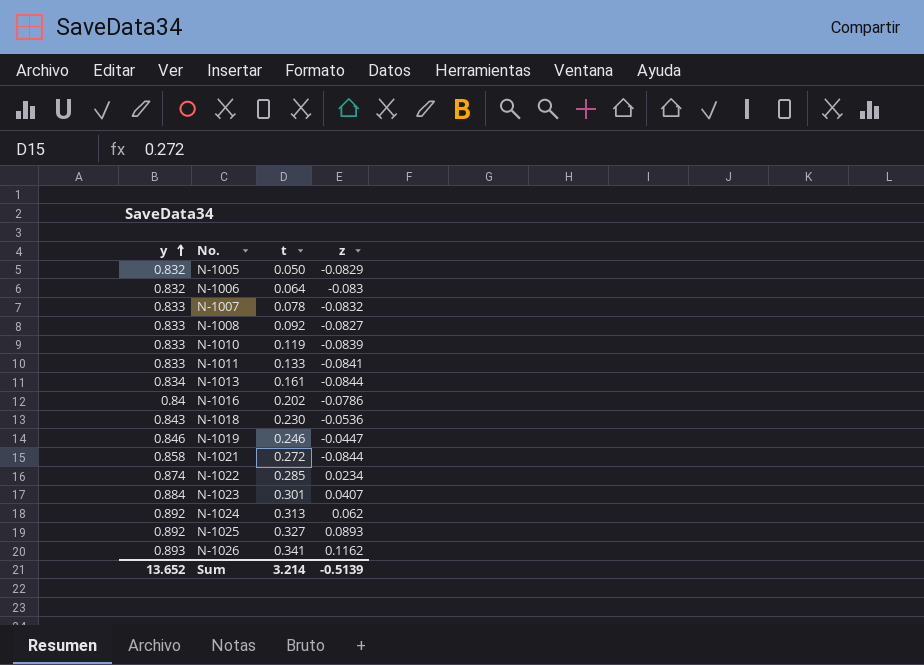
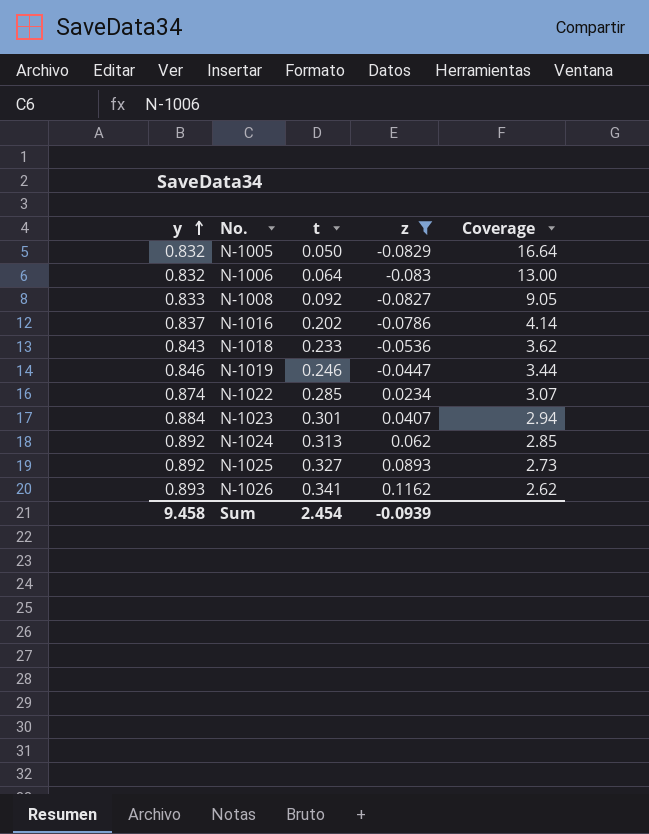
filter: none -> z >= -0.083
column Coverage | formula: none -> [y] / [t]
N-1016 | y: 0.84 -> 0.837
N-1018 | t: 0.230 -> 0.233
Sum | y: 13.652 -> 9.458
Sum | t: 3.214 -> 2.454
Sum | z: -0.5139 -> -0.0939

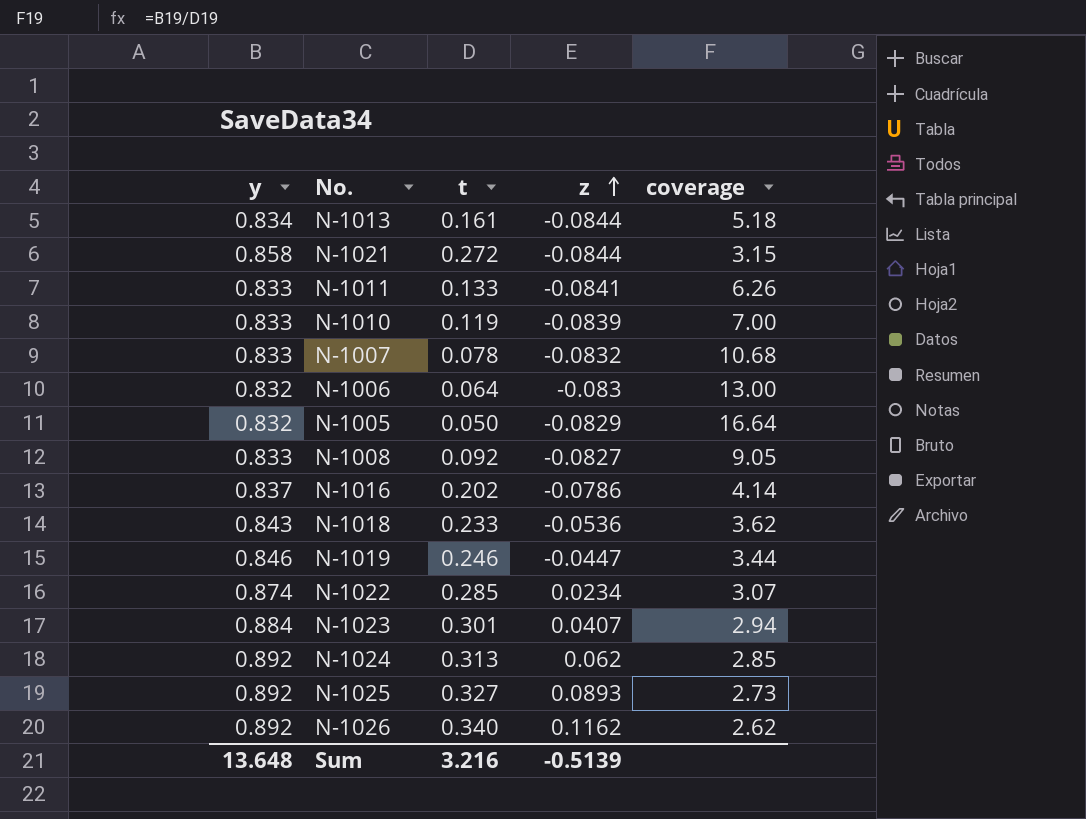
filter: z >= -0.083 -> none
row order: y ascending -> z ascending
column name: Coverage -> coverage
N-1026 | y: 0.893 -> 0.892
N-1026 | t: 0.341 -> 0.340
Sum | y: 9.458 -> 13.648
Sum | t: 2.454 -> 3.216
Sum | z: -0.0939 -> -0.5139

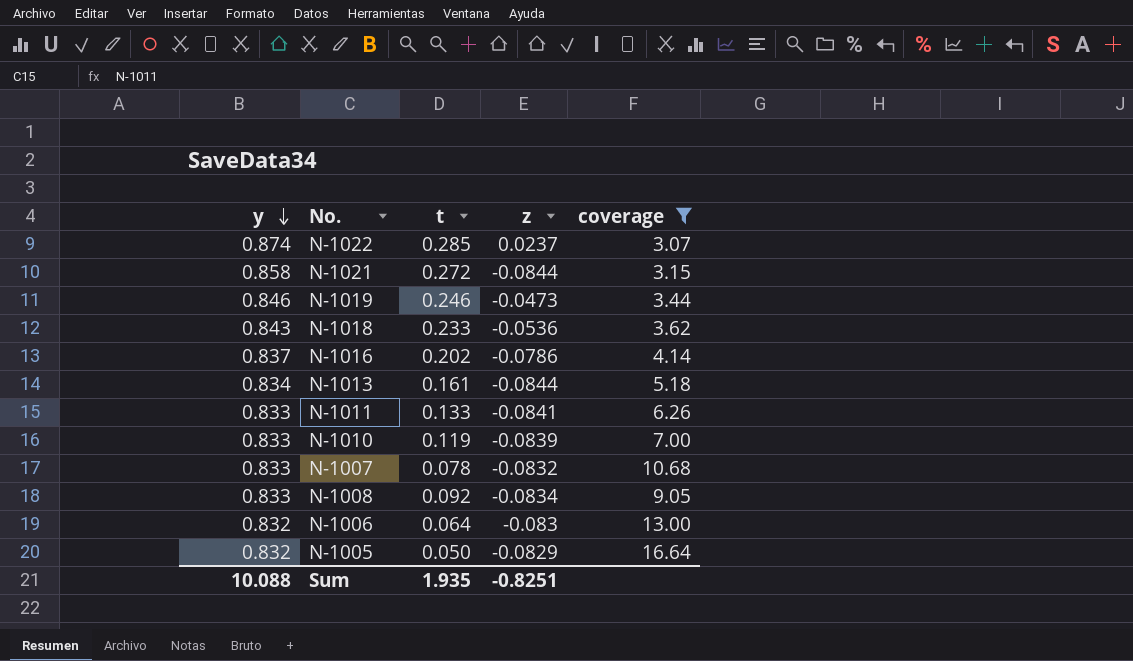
filter: none -> coverage >= 3.07
row order: z ascending -> y descending
N-1022 | z: 0.0234 -> 0.0237
N-1019 | z: -0.0447 -> -0.0473
N-1008 | z: -0.0827 -> -0.0834
Sum | y: 13.648 -> 10.088
Sum | t: 3.216 -> 1.935
Sum | z: -0.5139 -> -0.8251

